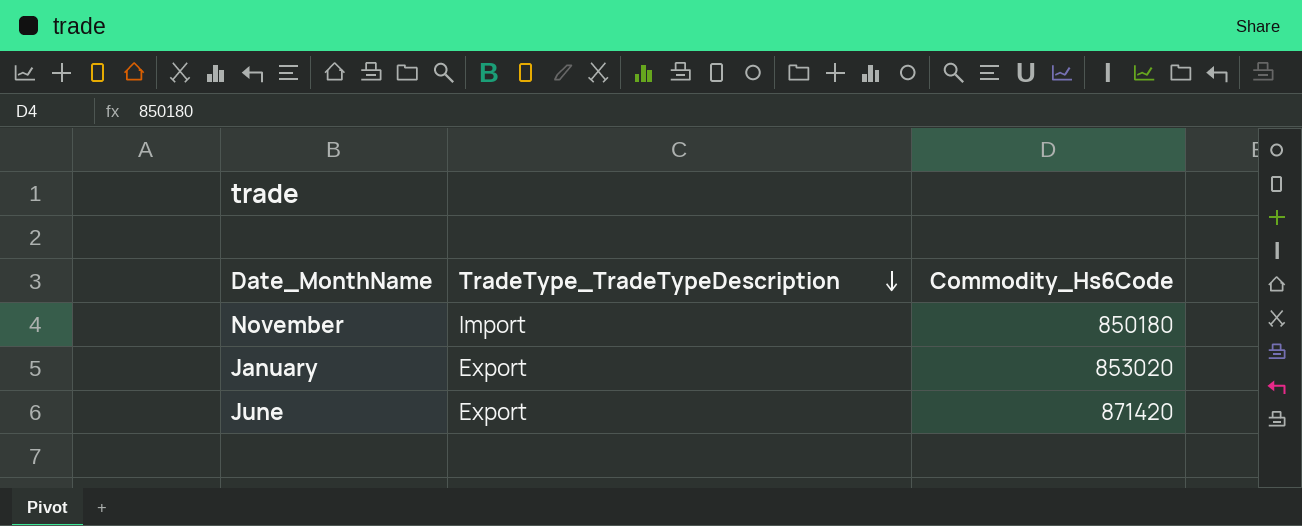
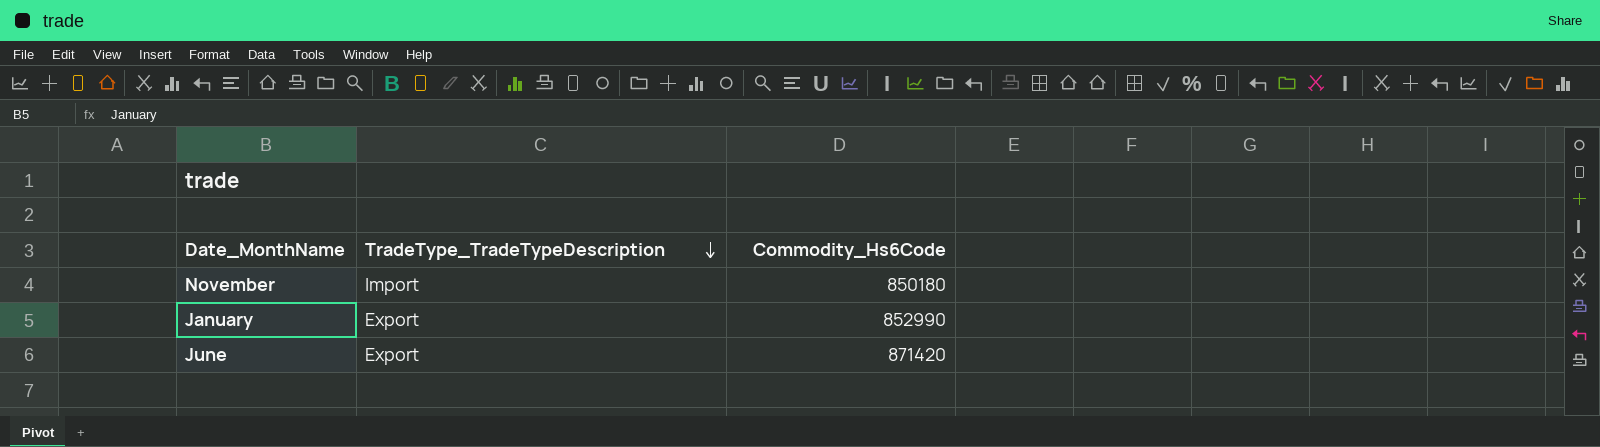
January | Commodity_Hs6Code: 853020 -> 852990

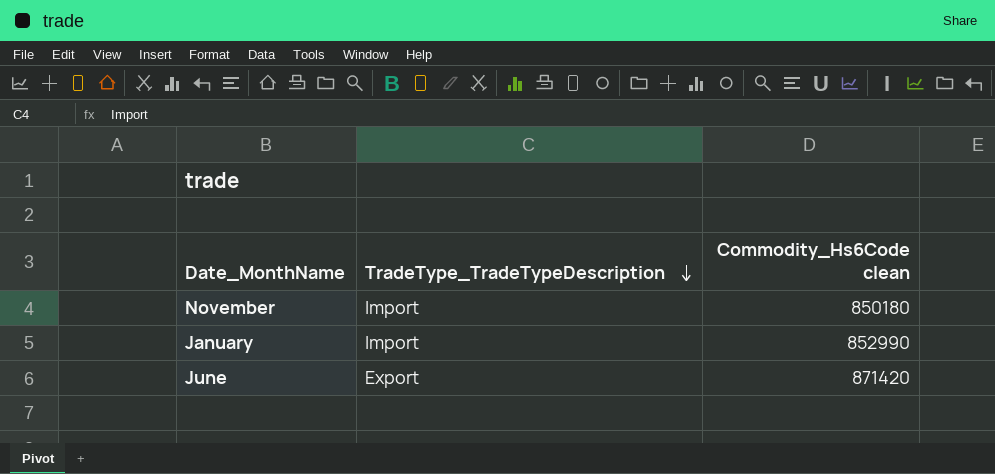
column name: Commodity_Hs6Code -> Commodity_Hs6Code clean
January | TradeType_TradeTypeDescription: Export -> Import

